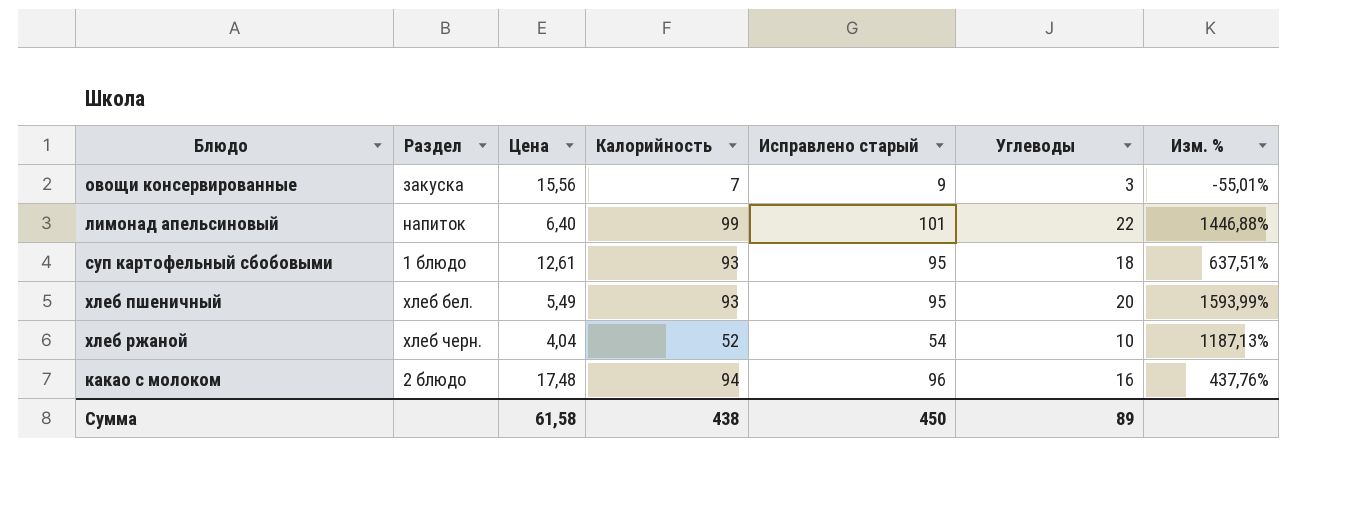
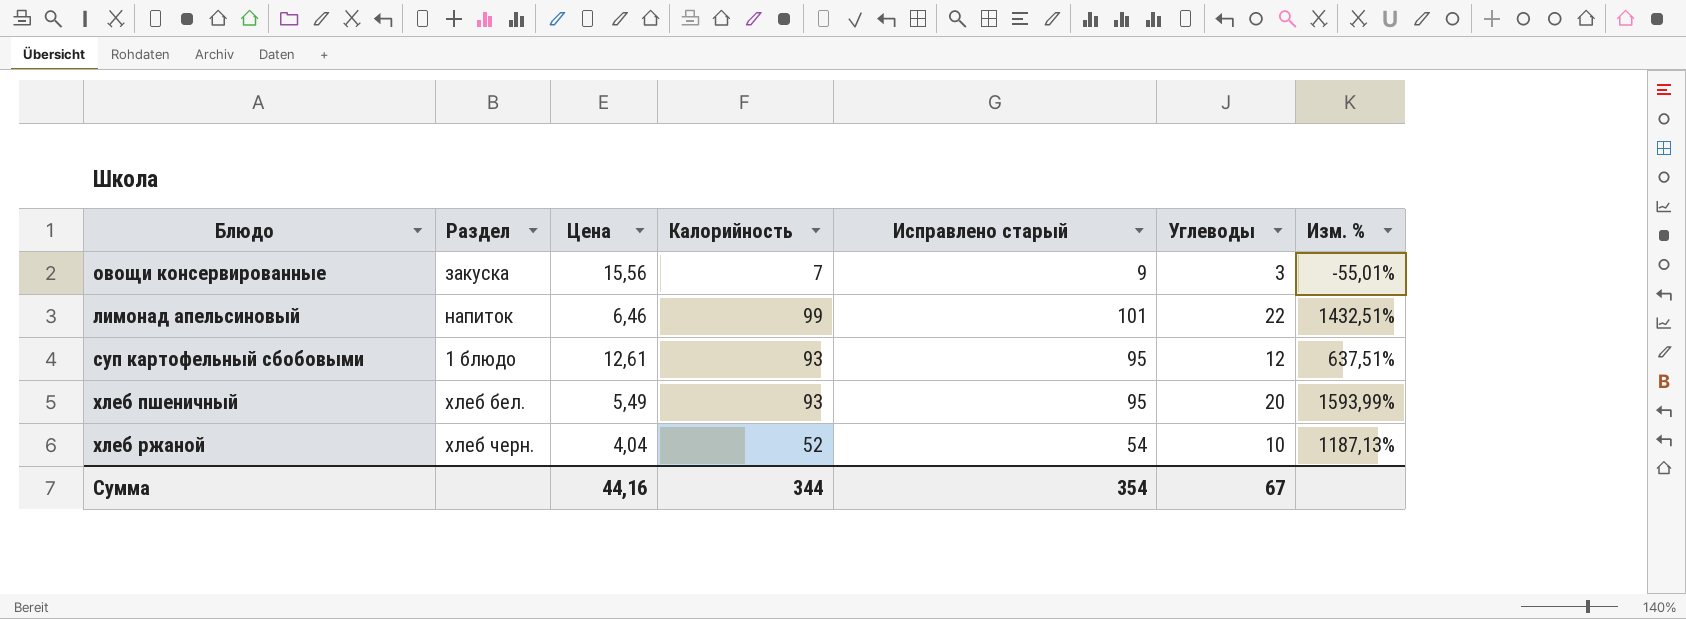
row какао с молоком: 2 блюдо | 17,48 | 94 | 96 | 16 | 437,76% -> none
лимонад апельсиновый | Цена: 6,40 -> 6,46
лимонад апельсиновый | Изм. %: 1446,88% -> 1432,51%
суп картофельный сбобовыми | Углеводы: 18 -> 12
Сумма | Цена: 61,58 -> 44,16
Сумма | Калорийность: 438 -> 344
Сумма | Исправлено старый: 450 -> 354
Сумма | Углеводы: 89 -> 67

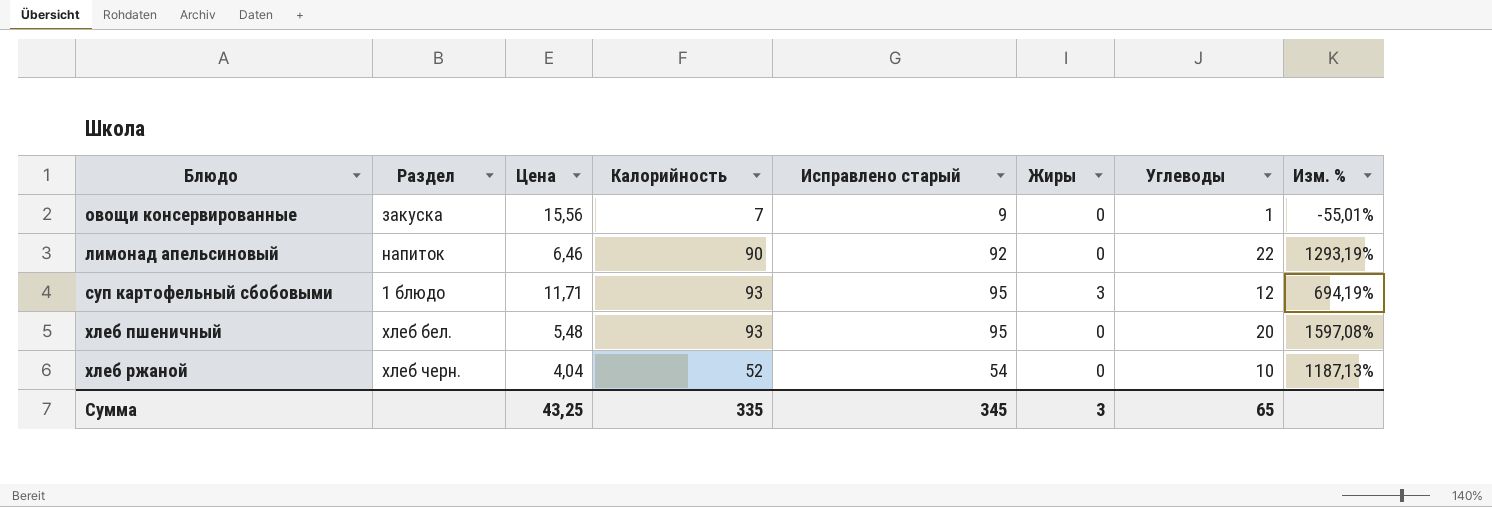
column Жиры | position: none -> 6
овощи консервированные | Углеводы: 3 -> 1
лимонад апельсиновый | Калорийность: 99 -> 90
лимонад апельсиновый | Исправлено старый: 101 -> 92
лимонад апельсиновый | Изм. %: 1432,51% -> 1293,19%
суп картофельный сбобовыми | Цена: 12,61 -> 11,71
суп картофельный сбобовыми | Изм. %: 637,51% -> 694,19%
хлеб пшеничный | Цена: 5,49 -> 5,48
хлеб пшеничный | Изм. %: 1593,99% -> 1597,08%
Сумма | Цена: 44,16 -> 43,25
Сумма | Калорийность: 344 -> 335
Сумма | Исправлено старый: 354 -> 345
Сумма | Углеводы: 67 -> 65

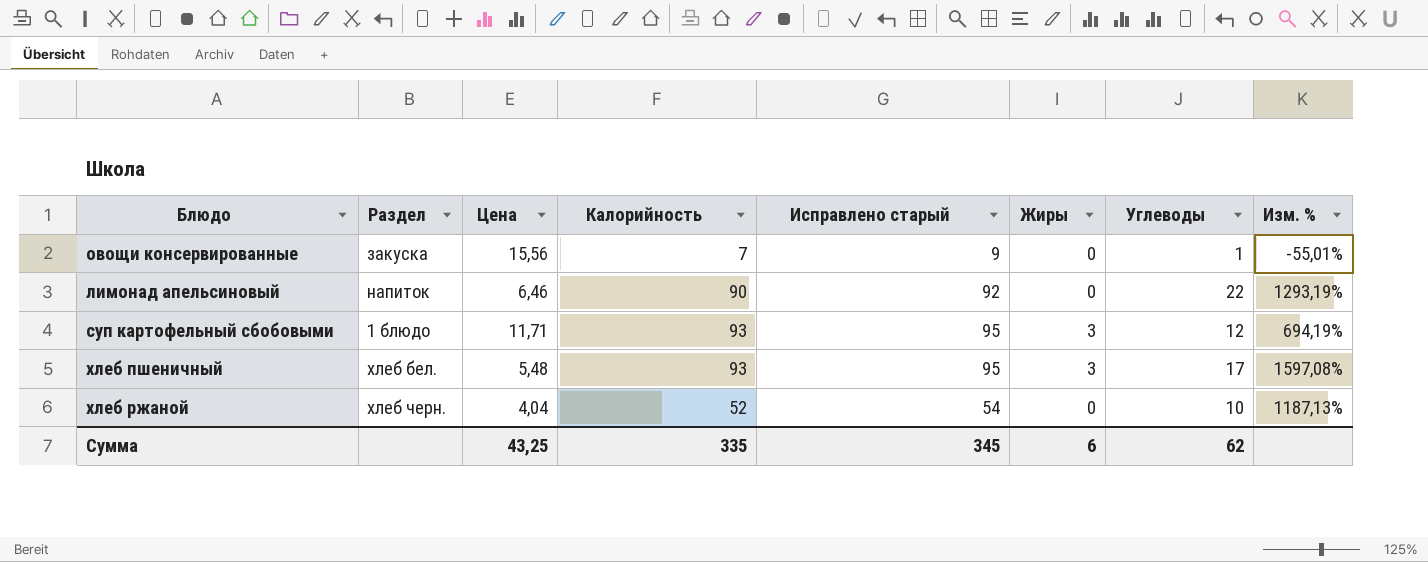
хлеб пшеничный | Жиры: 0 -> 3
хлеб пшеничный | Углеводы: 20 -> 17
Сумма | Жиры: 3 -> 6
Сумма | Углеводы: 65 -> 62

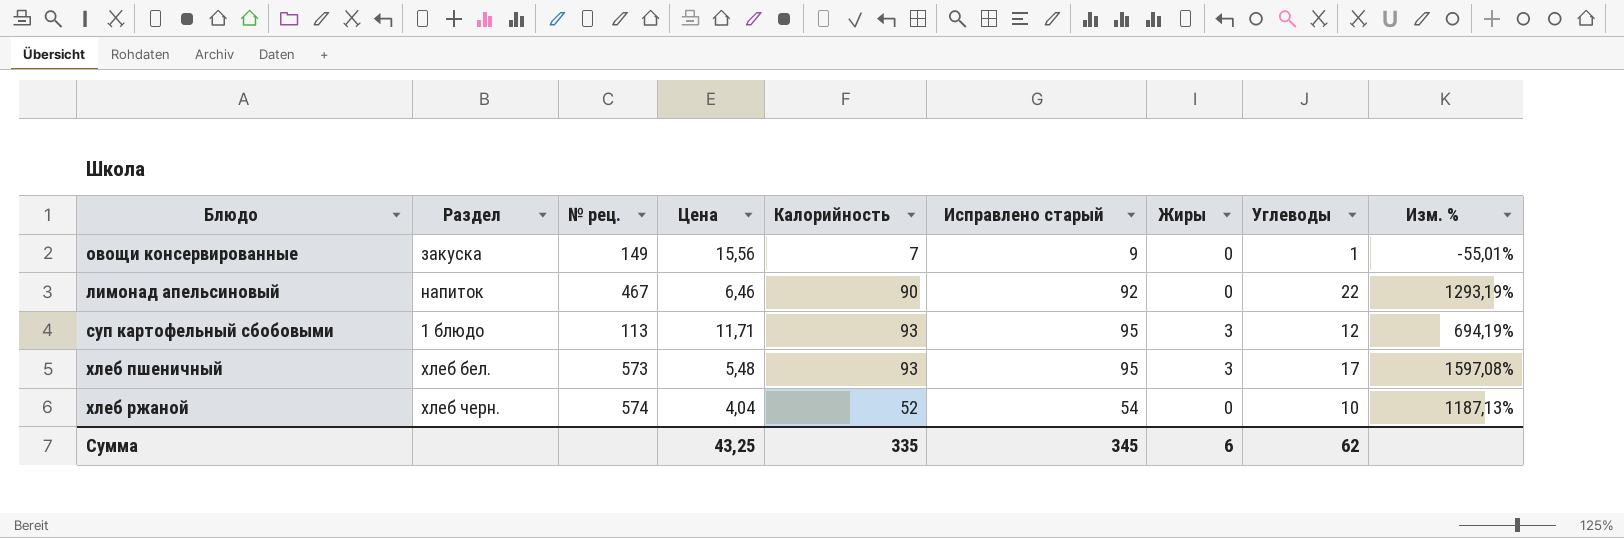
column № рец. | position: none -> 3

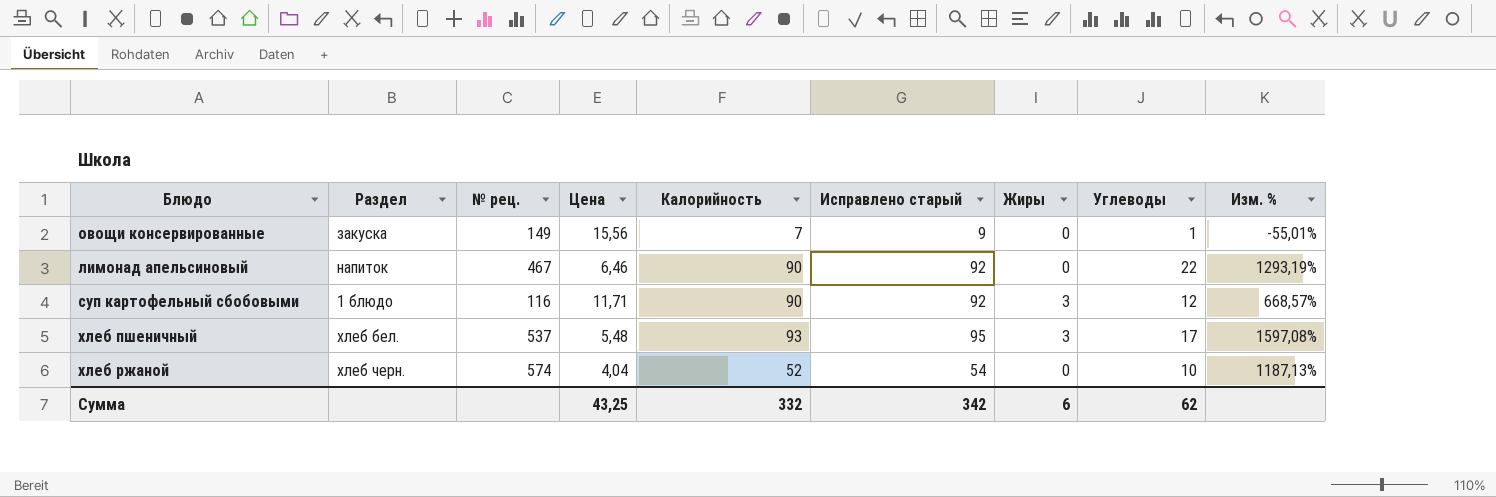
суп картофельный сбобовыми | № рец.: 113 -> 116
суп картофельный сбобовыми | Калорийность: 93 -> 90
суп картофельный сбобовыми | Исправлено старый: 95 -> 92
суп картофельный сбобовыми | Изм. %: 694,19% -> 668,57%
хлеб пшеничный | № рец.: 573 -> 537
Сумма | Калорийность: 335 -> 332
Сумма | Исправлено старый: 345 -> 342

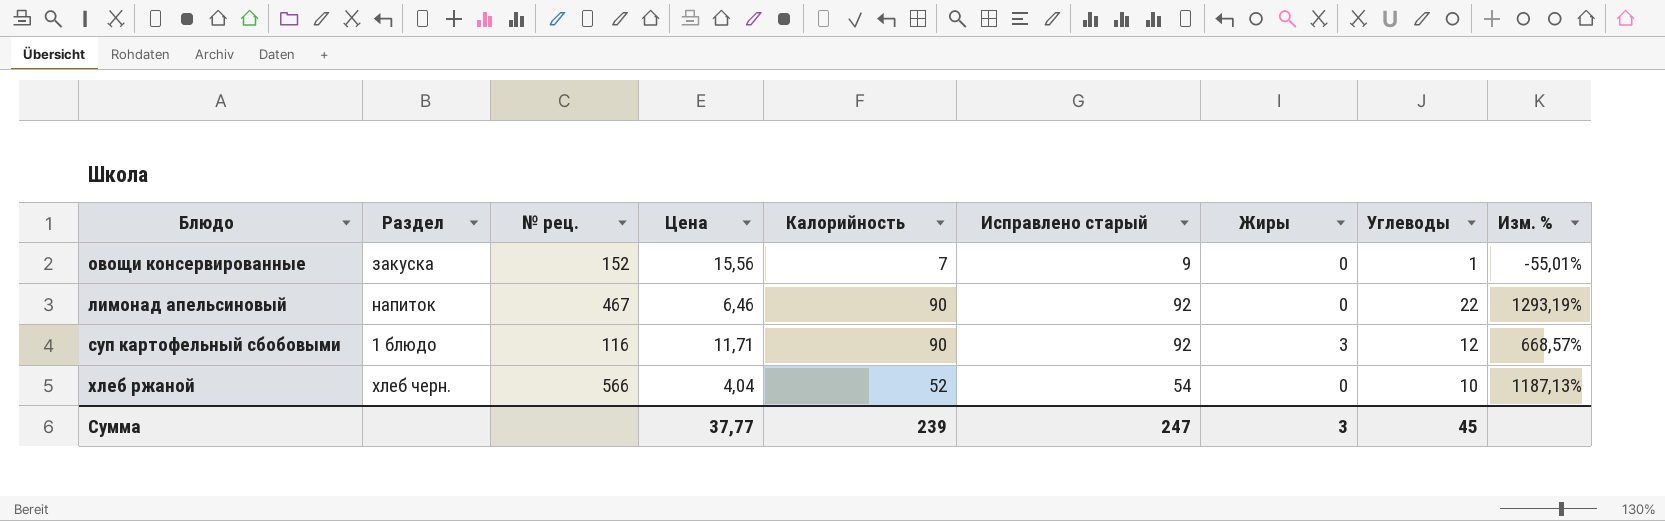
row хлеб пшеничный: хлеб бел. | 537 | 5,48 | 93 | 95 | 3 | 17 | 1597,08% -> none
овощи консервированные | № рец.: 149 -> 152
хлеб ржаной | № рец.: 574 -> 566
Сумма | Цена: 43,25 -> 37,77
Сумма | Калорийность: 332 -> 239
Сумма | Исправлено старый: 342 -> 247
Сумма | Жиры: 6 -> 3
Сумма | Углеводы: 62 -> 45

